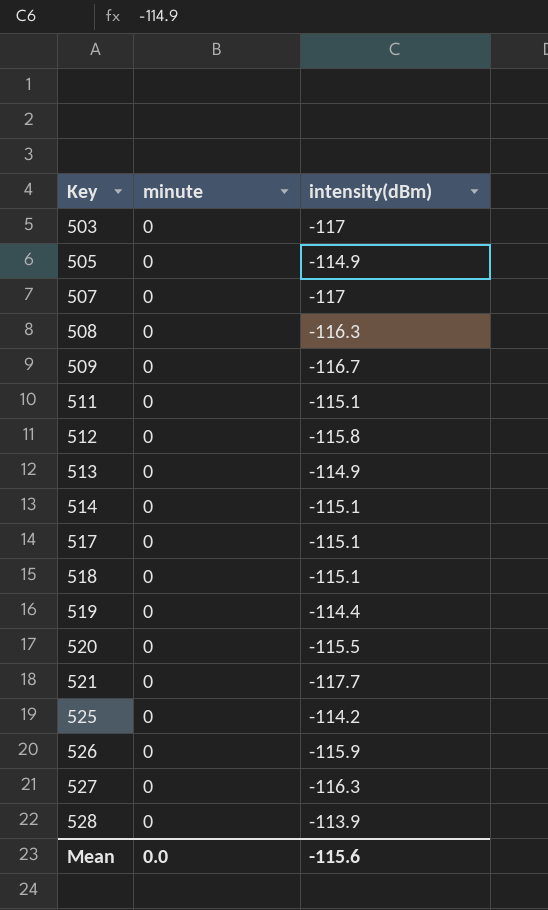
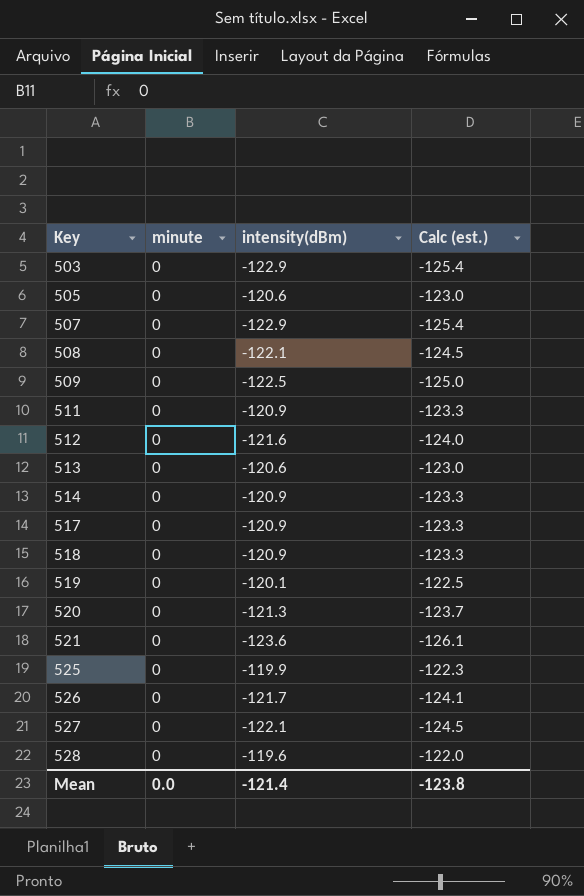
column Calc (est.) | formula: none -> [intensity(dBm)] * 1.02
503 | intensity(dBm): -117 -> -122.9
505 | intensity(dBm): -114.9 -> -120.6
507 | intensity(dBm): -117 -> -122.9
508 | intensity(dBm): -116.3 -> -122.1
509 | intensity(dBm): -116.7 -> -122.5
511 | intensity(dBm): -115.1 -> -120.9
512 | intensity(dBm): -115.8 -> -121.6
513 | intensity(dBm): -114.9 -> -120.6
514 | intensity(dBm): -115.1 -> -120.9
517 | intensity(dBm): -115.1 -> -120.9
518 | intensity(dBm): -115.1 -> -120.9
519 | intensity(dBm): -114.4 -> -120.1
520 | intensity(dBm): -115.5 -> -121.3
521 | intensity(dBm): -117.7 -> -123.6
525 | intensity(dBm): -114.2 -> -119.9
526 | intensity(dBm): -115.9 -> -121.7
527 | intensity(dBm): -116.3 -> -122.1
528 | intensity(dBm): -113.9 -> -119.6
Mean | intensity(dBm): -115.6 -> -121.4

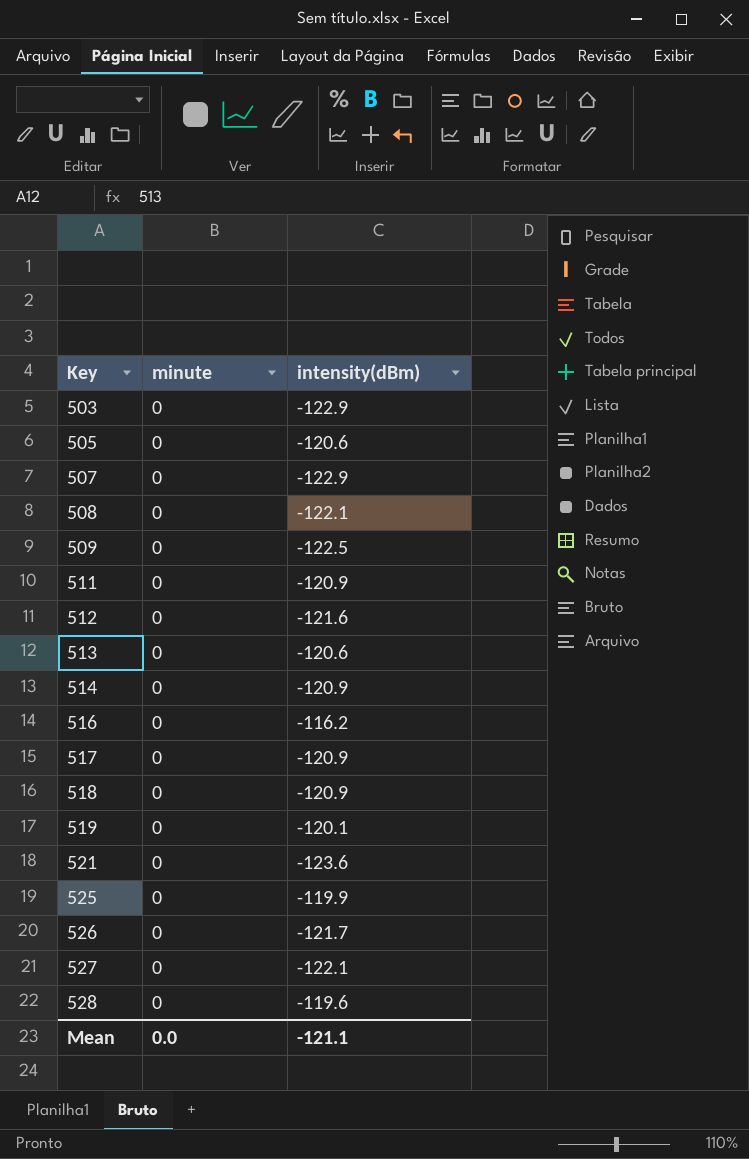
column Calc (est.) | formula: [intensity(dBm)] * 1.02 -> none
row 520: 0 | -121.3 | -123.7 -> none
row 516: none -> 0 | -116.2
Mean | intensity(dBm): -121.4 -> -121.1

